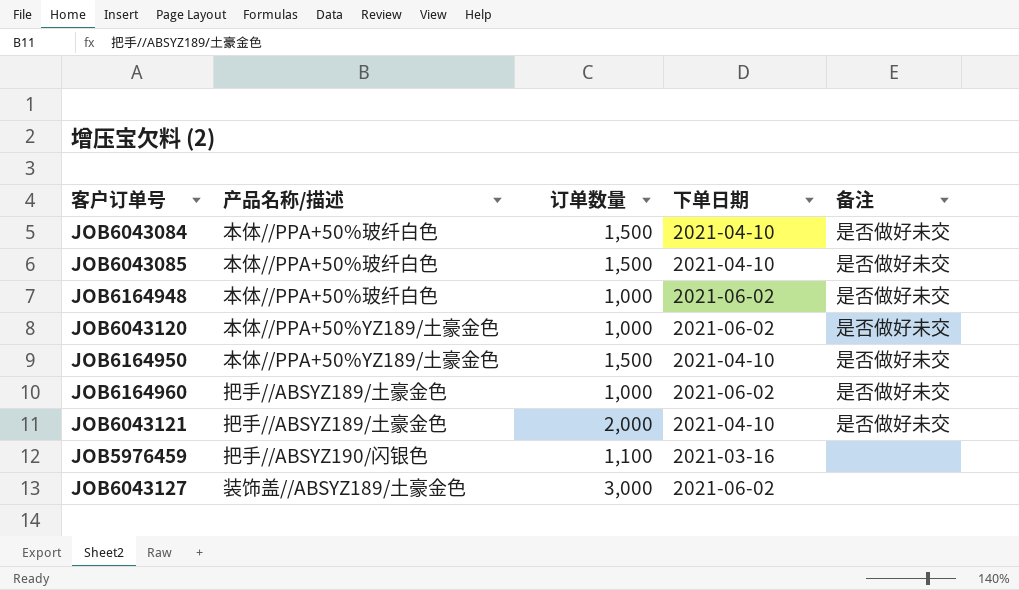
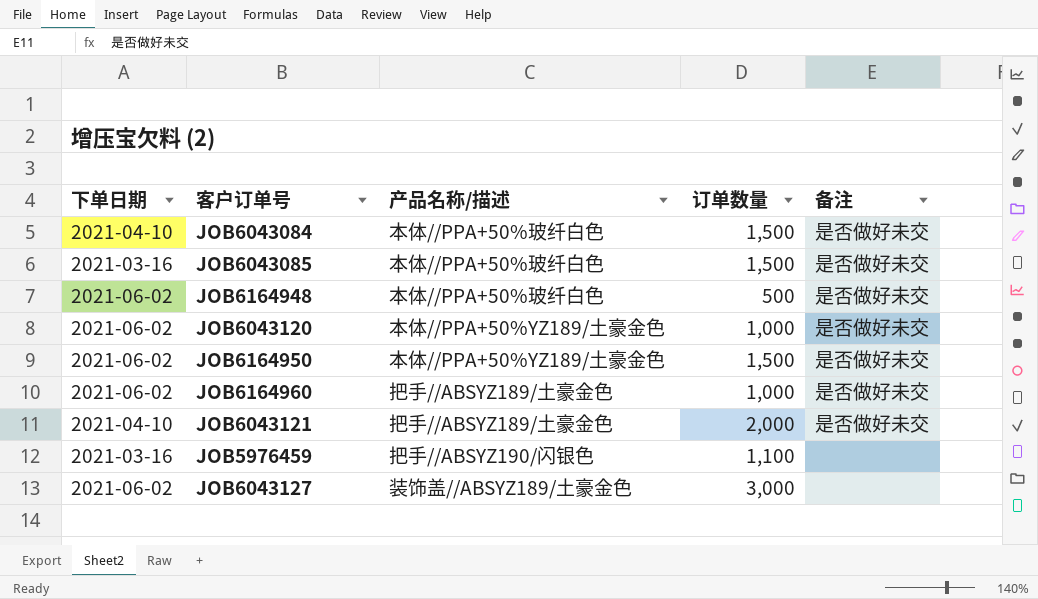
column 下单日期 | position: 4 -> 1
JOB6043085 | 下单日期: 2021-04-10 -> 2021-03-16
JOB6164948 | 订单数量: 1,000 -> 500
JOB6164950 | 下单日期: 2021-04-10 -> 2021-06-02

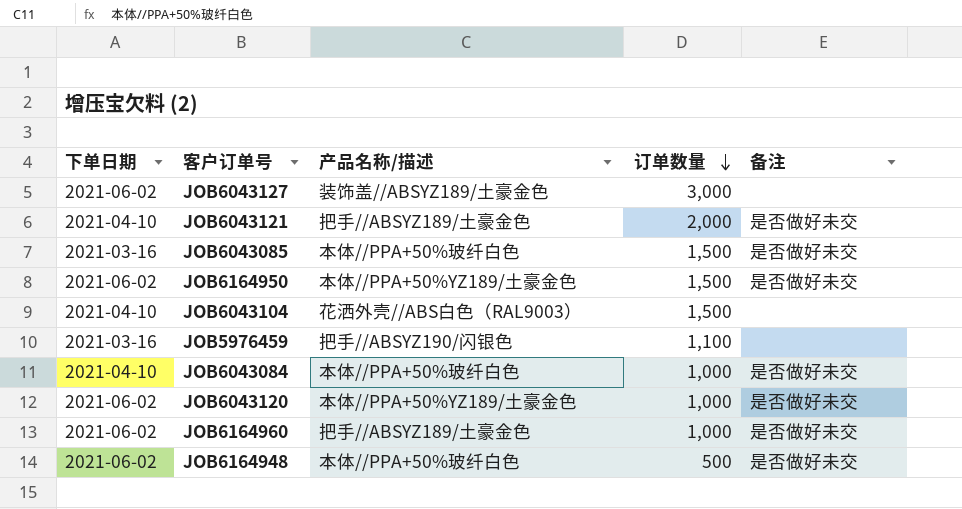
row order: none -> 订单数量 descending
row JOB6043104: none -> 2021-04-10 | 花洒外壳//ABS白色（RAL9003） | 1,500 | none
JOB6043084 | 订单数量: 1,500 -> 1,000

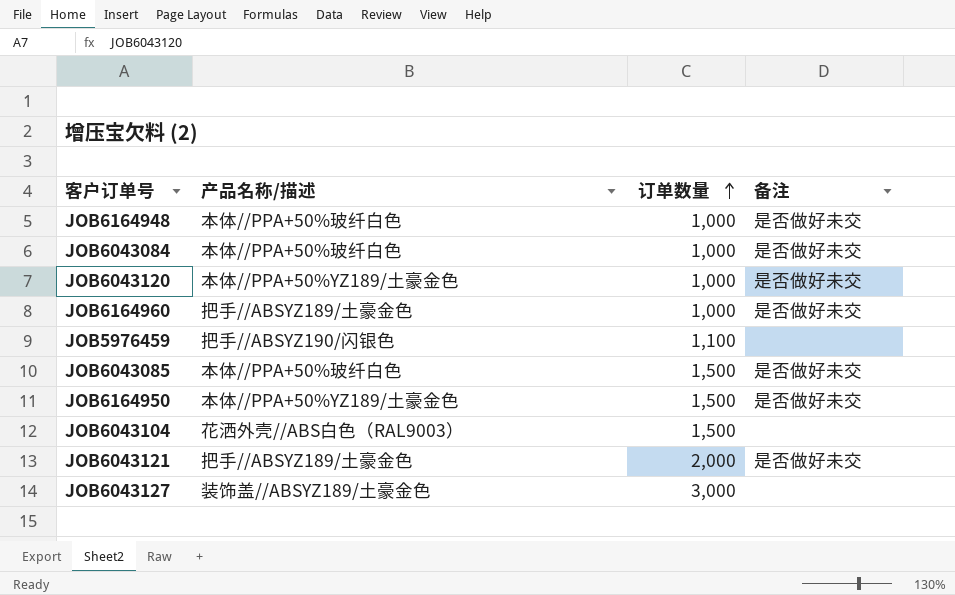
row order: 订单数量 descending -> 订单数量 ascending
column 下单日期 | position: 1 -> none
JOB6164948 | 订单数量: 500 -> 1,000

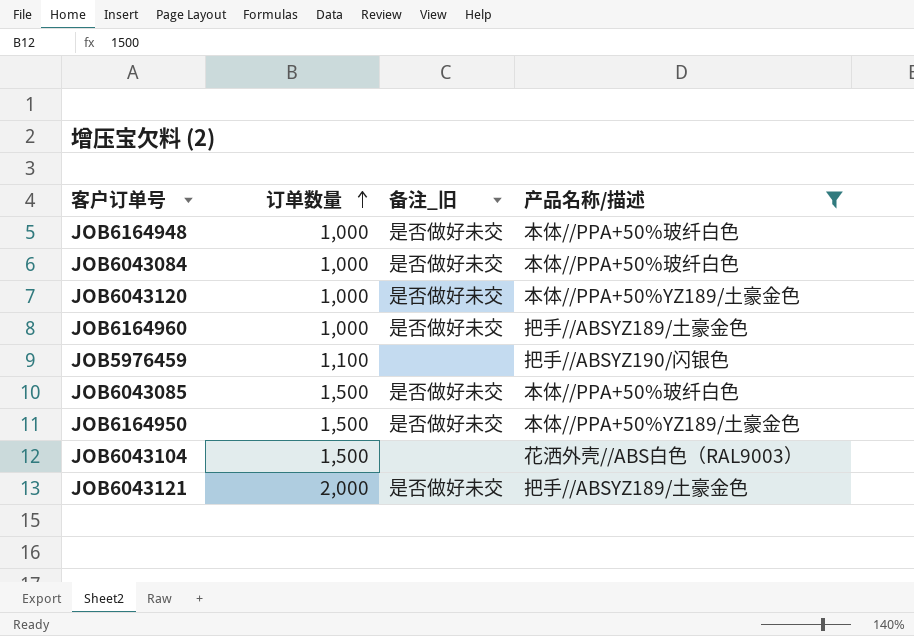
filter: none -> 产品名称/描述 != 装饰盖//ABSYZ189/土豪金色
column name: 备注 -> 备注_旧
column 产品名称/描述 | position: 2 -> 4

